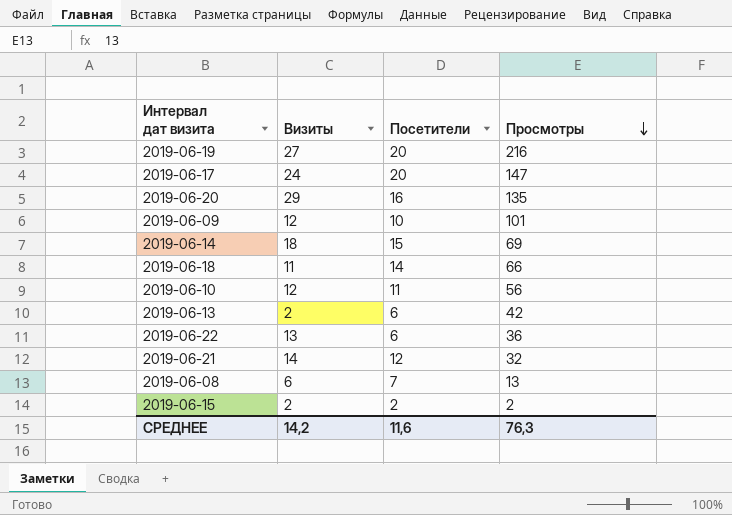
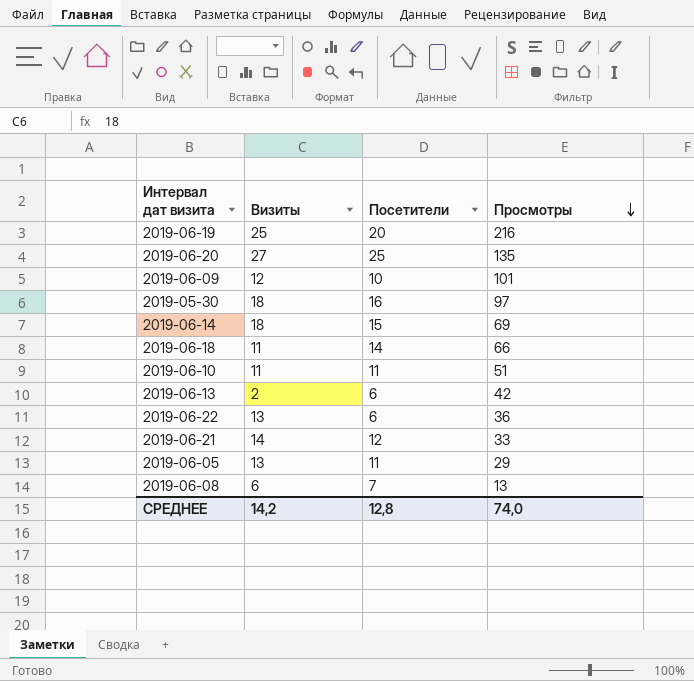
row 2019-06-17: 24 | 20 | 147 -> none
row 2019-06-15: 2 | 2 | 2 -> none
2019-06-19 | Визиты: 27 -> 25
2019-06-20 | Визиты: 29 -> 27
2019-06-20 | Посетители: 16 -> 25
row 2019-05-30: none -> 18 | 16 | 97
2019-06-10 | Визиты: 12 -> 11
2019-06-10 | Просмотры: 56 -> 51
2019-06-21 | Просмотры: 32 -> 33
row 2019-06-05: none -> 13 | 11 | 29
СРЕДНЕЕ | Посетители: 11,6 -> 12,8
СРЕДНЕЕ | Просмотры: 76,3 -> 74,0

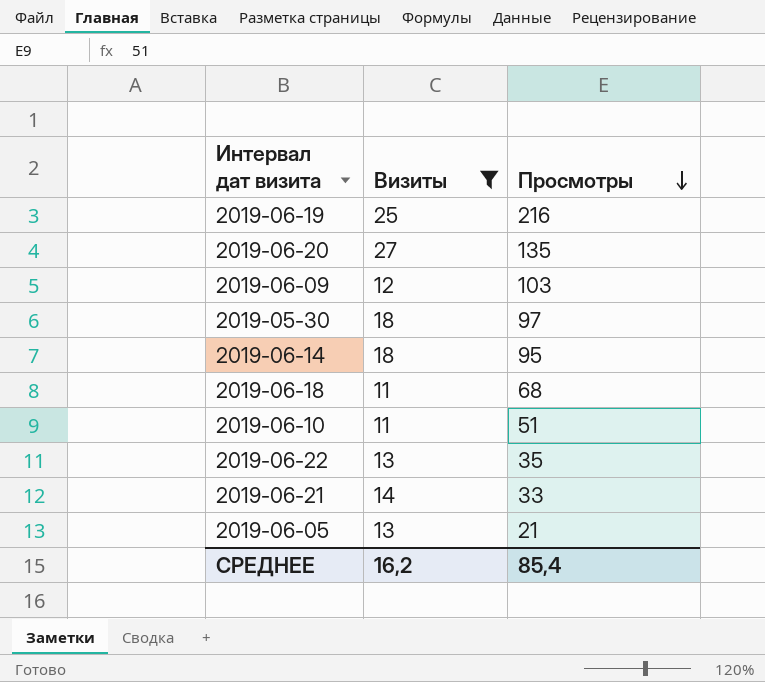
filter: none -> Визиты >= 11
column Посетители | position: 3 -> none
2019-06-09 | Просмотры: 101 -> 103
2019-06-14 | Просмотры: 69 -> 95
2019-06-18 | Просмотры: 66 -> 68
2019-06-22 | Просмотры: 36 -> 35
2019-06-05 | Просмотры: 29 -> 21
СРЕДНЕЕ | Визиты: 14,2 -> 16,2
СРЕДНЕЕ | Просмотры: 74,0 -> 85,4

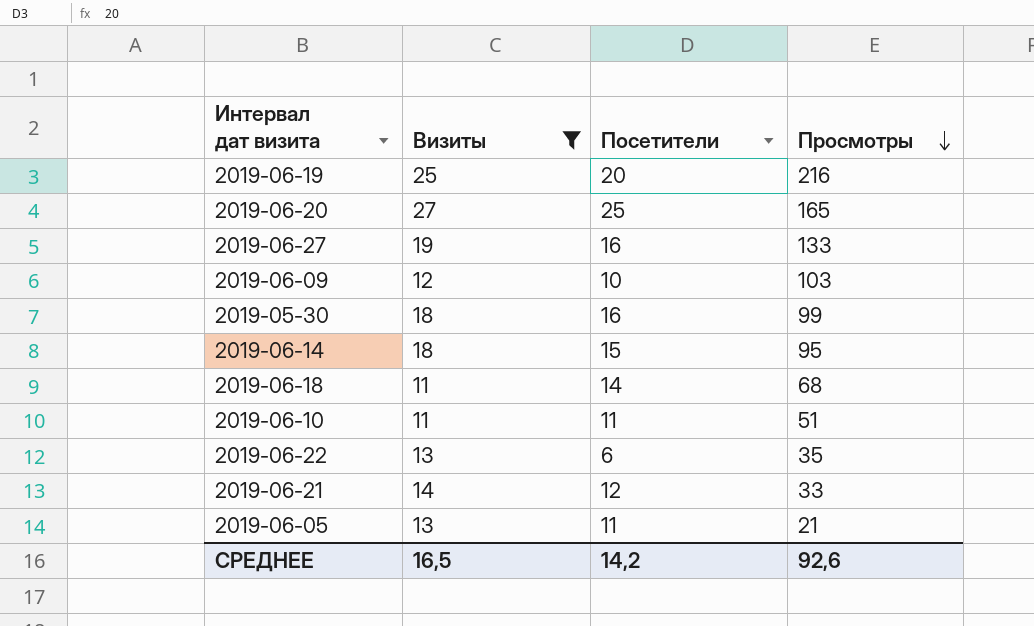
column Посетители | position: none -> 3
2019-06-20 | Просмотры: 135 -> 165
row 2019-06-27: none -> 19 | 16 | 133
2019-05-30 | Просмотры: 97 -> 99
СРЕДНЕЕ | Визиты: 16,2 -> 16,5
СРЕДНЕЕ | Просмотры: 85,4 -> 92,6

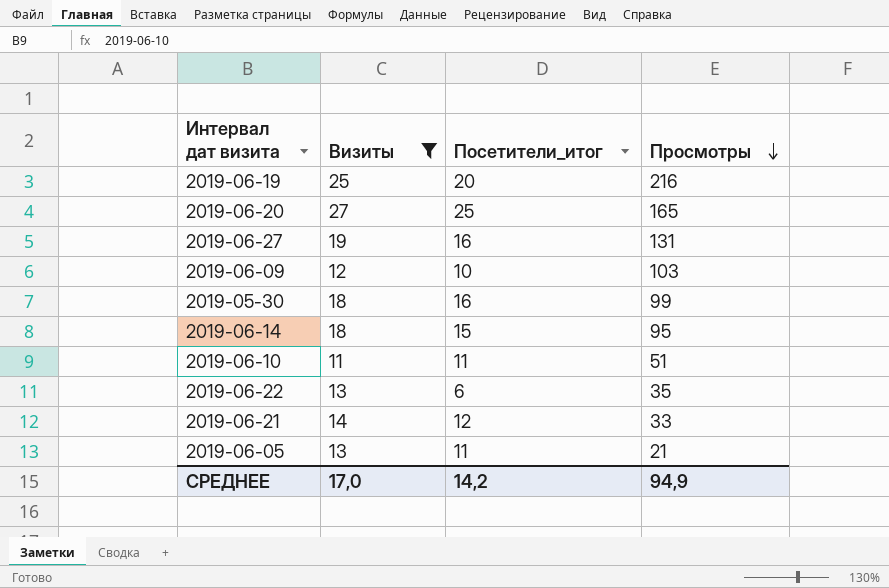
column name: Посетители -> Посетители_итог
row 2019-06-18: 11 | 14 | 68 -> none
2019-06-27 | Просмотры: 133 -> 131
СРЕДНЕЕ | Визиты: 16,5 -> 17,0
СРЕДНЕЕ | Просмотры: 92,6 -> 94,9

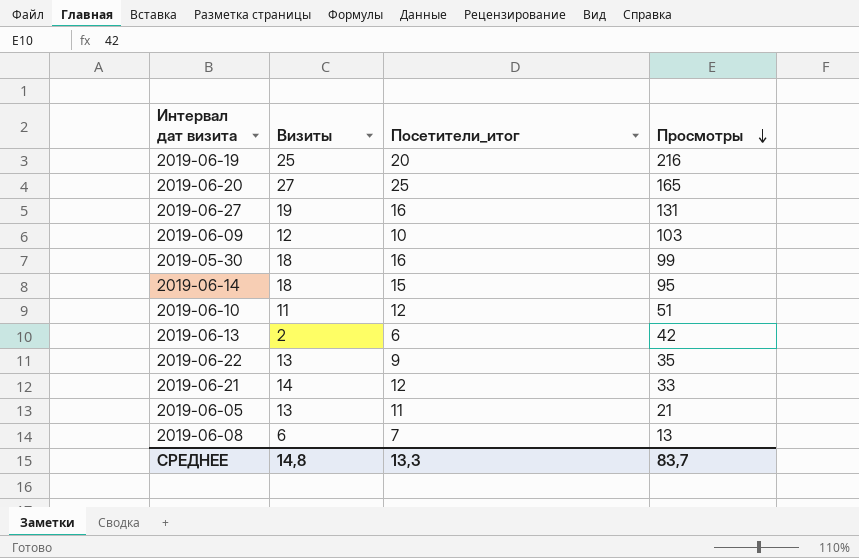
filter: Визиты >= 11 -> none
2019-06-10 | Посетители_итог: 11 -> 12
2019-06-22 | Посетители_итог: 6 -> 9
СРЕДНЕЕ | Визиты: 17,0 -> 14,8
СРЕДНЕЕ | Посетители_итог: 14,2 -> 13,3
СРЕДНЕЕ | Просмотры: 94,9 -> 83,7

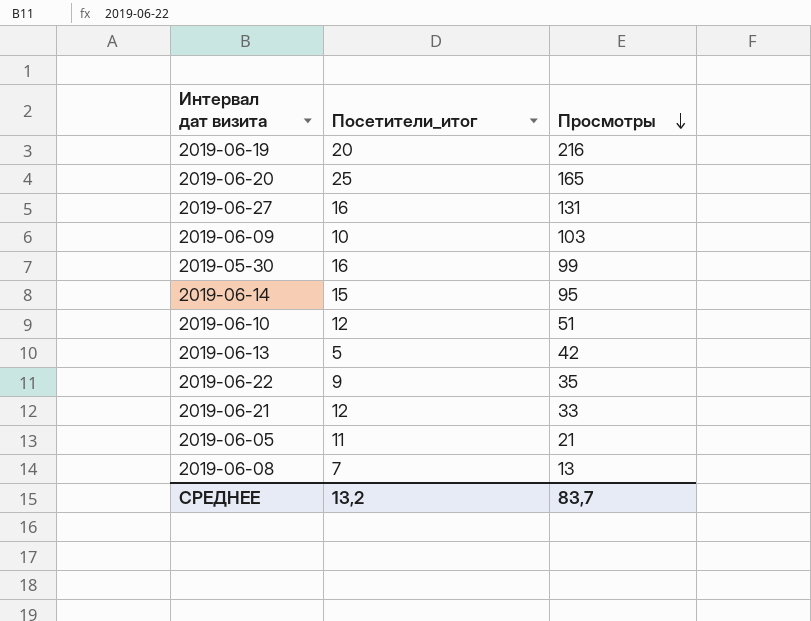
column Визиты | position: 2 -> none
2019-06-13 | Посетители_итог: 6 -> 5
СРЕДНЕЕ | Посетители_итог: 13,3 -> 13,2

